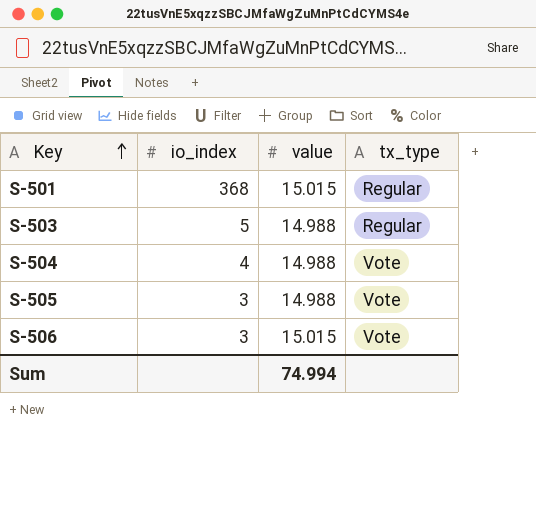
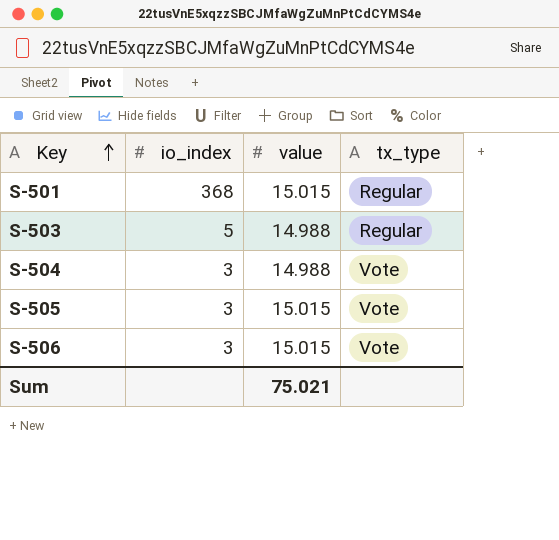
S-504 | io_index: 4 -> 3
S-505 | value: 14.988 -> 15.015
Sum | value: 74.994 -> 75.021

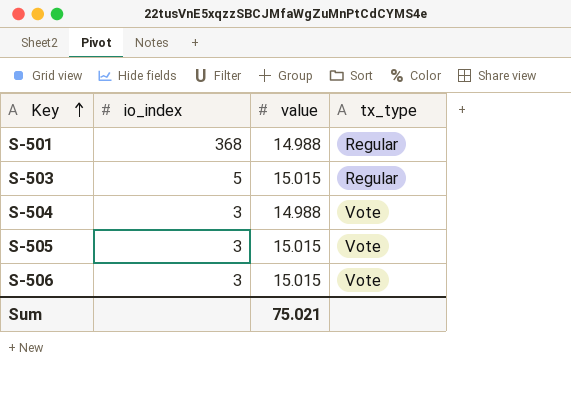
S-501 | value: 15.015 -> 14.988
S-503 | value: 14.988 -> 15.015

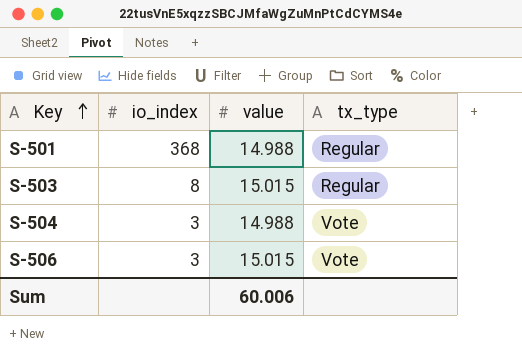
row S-505: 3 | 15.015 | Vote -> none
S-503 | io_index: 5 -> 8
Sum | value: 75.021 -> 60.006

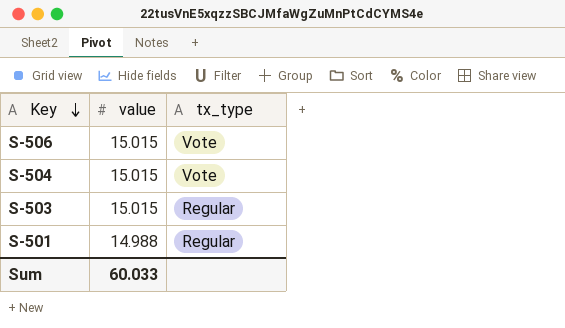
row order: Key ascending -> Key descending
column io_index | position: 2 -> none
S-504 | value: 14.988 -> 15.015
Sum | value: 60.006 -> 60.033

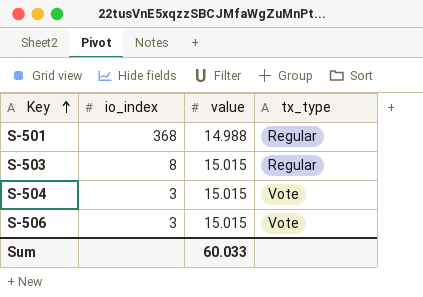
row order: Key descending -> Key ascending
column io_index | position: none -> 2

